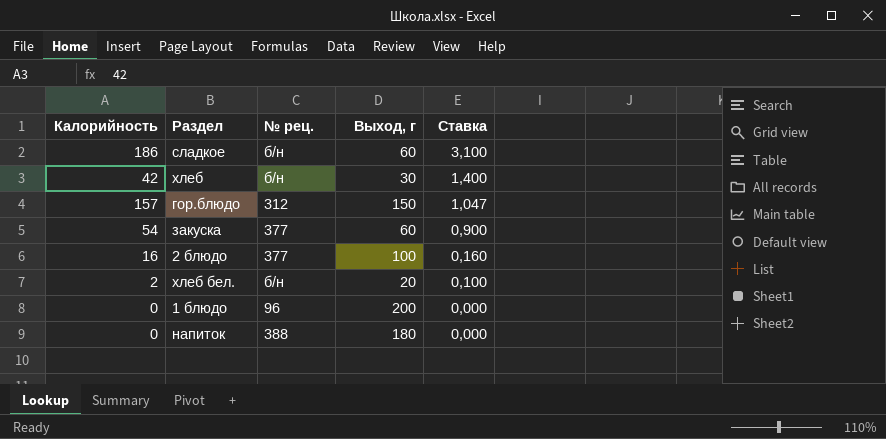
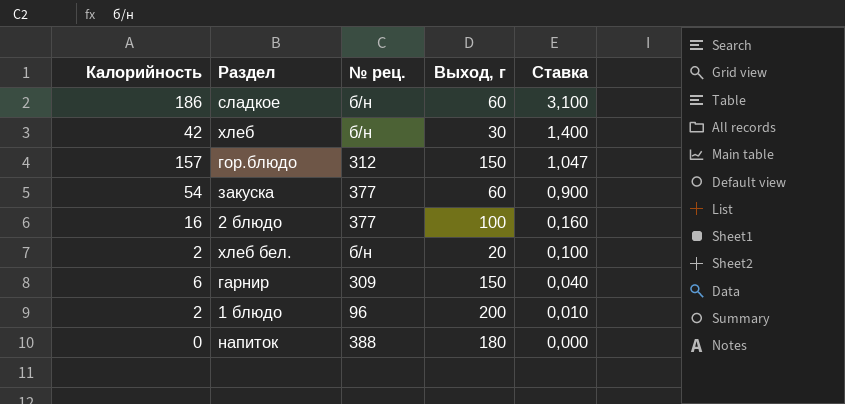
row гарнир: none -> 6 | 309 | 150 | 0,040
1 блюдо | Калорийность: 0 -> 2
1 блюдо | Ставка: 0,000 -> 0,010

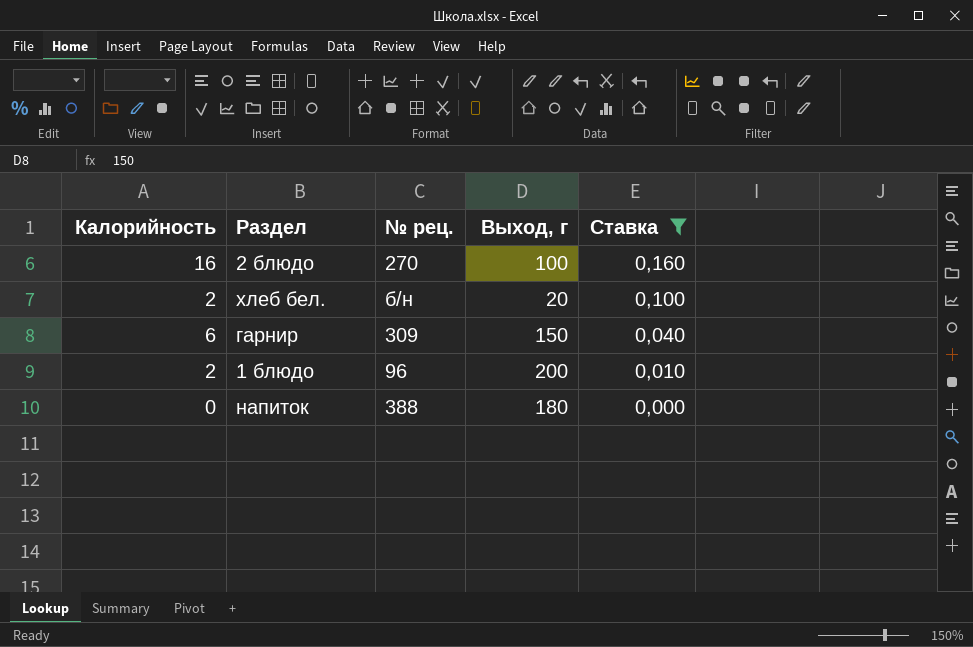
filter: none -> Ставка <= 0,160
2 блюдо | № рец.: 377 -> 270

